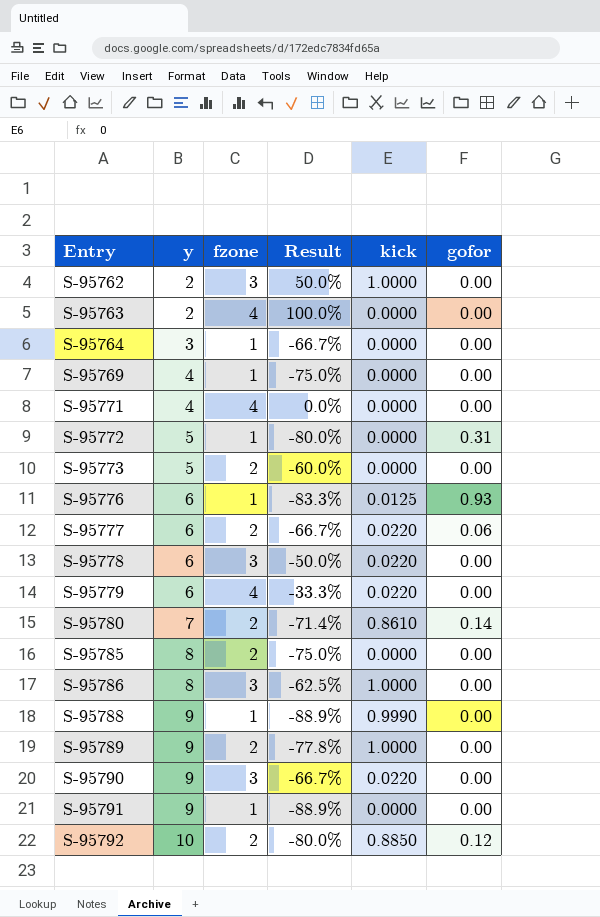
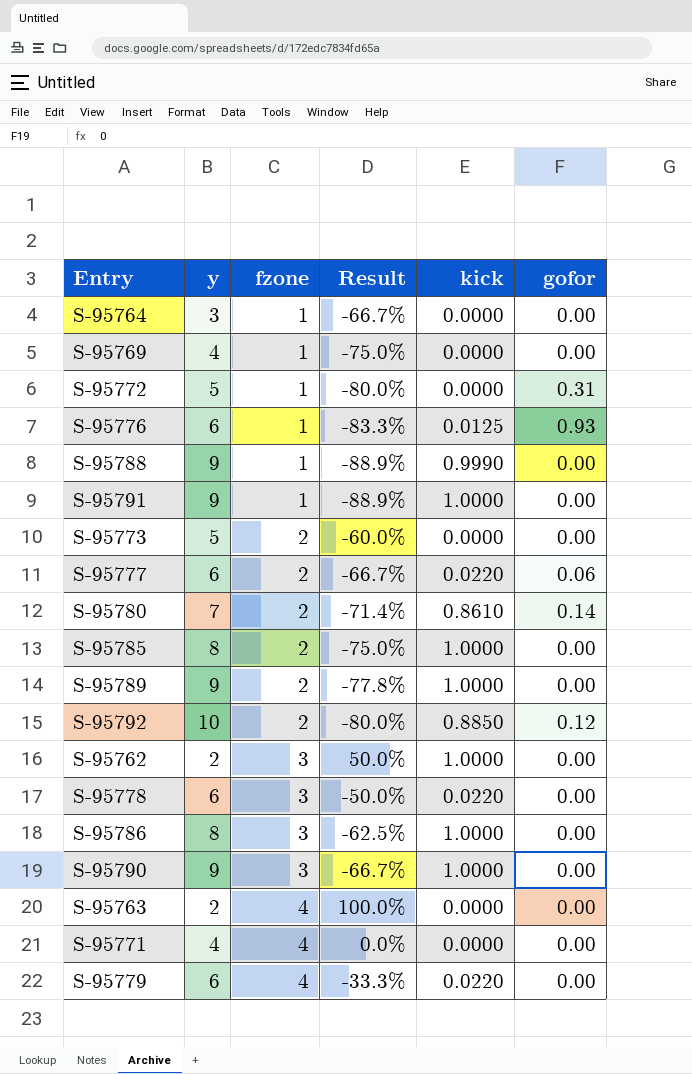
row order: Entry ascending -> fzone ascending
S-95791 | kick: 0.0000 -> 1.0000
S-95785 | kick: 0.0000 -> 1.0000
S-95790 | kick: 0.0220 -> 1.0000

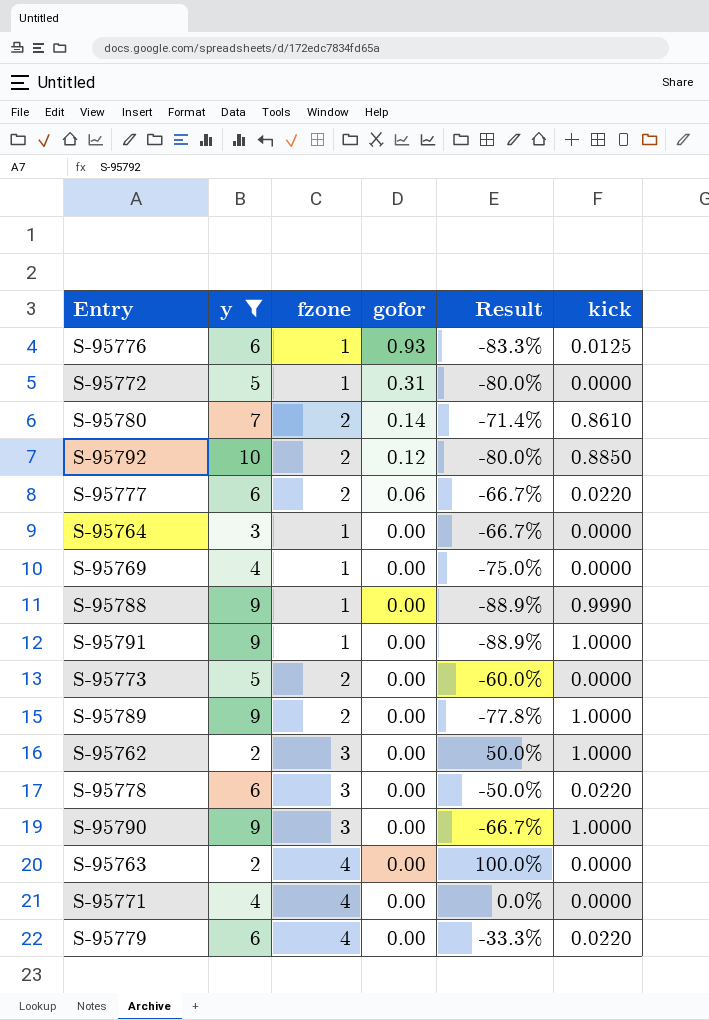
filter: none -> y != 8
row order: fzone ascending -> gofor descending
column gofor | position: 6 -> 4

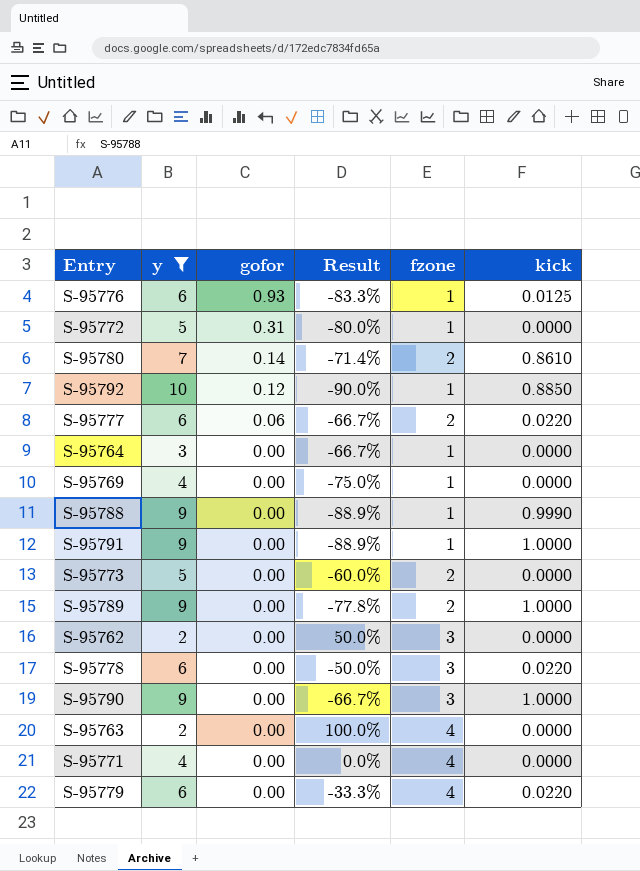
column fzone | position: 3 -> 5
S-95792 | Result: -80.0% -> -90.0%
S-95792 | fzone: 2 -> 1
S-95762 | kick: 1.0000 -> 0.0000

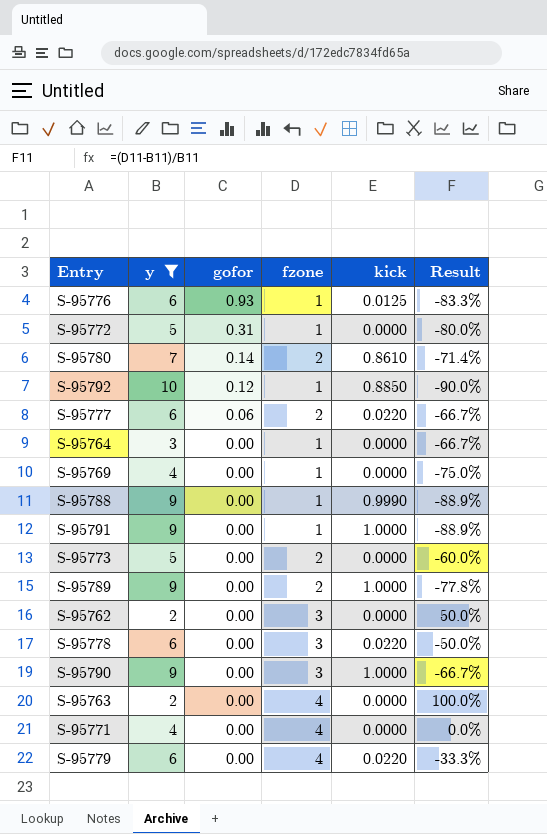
column Result | position: 4 -> 6

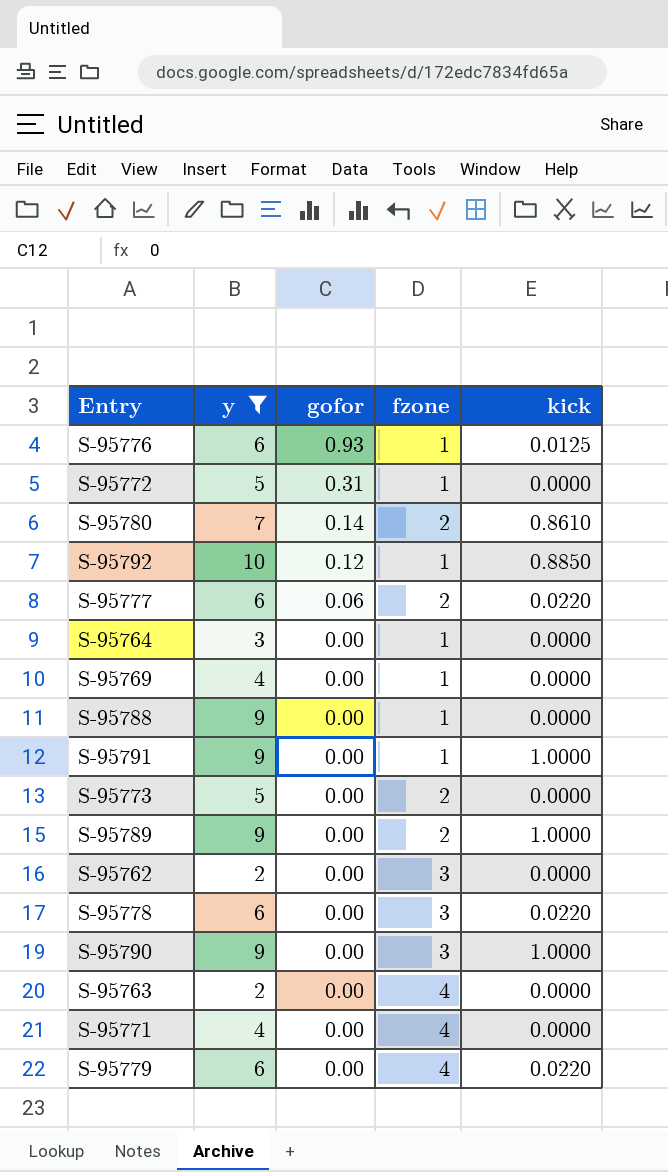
column Result | formula: ([fzone] - [y]) / [y] -> none
S-95788 | kick: 0.9990 -> 0.0000

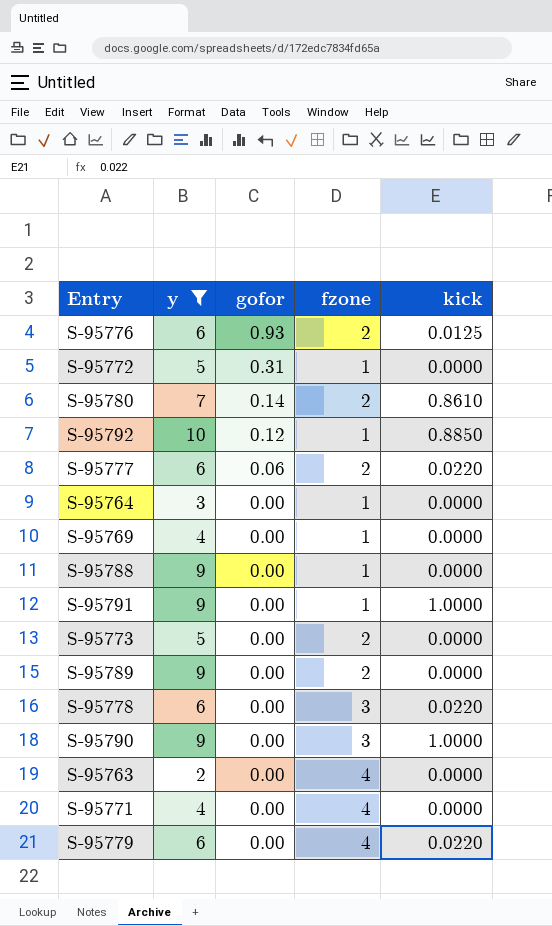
row S-95762: 2 | 0.00 | 3 | 0.0000 -> none
S-95776 | fzone: 1 -> 2
S-95789 | kick: 1.0000 -> 0.0000

